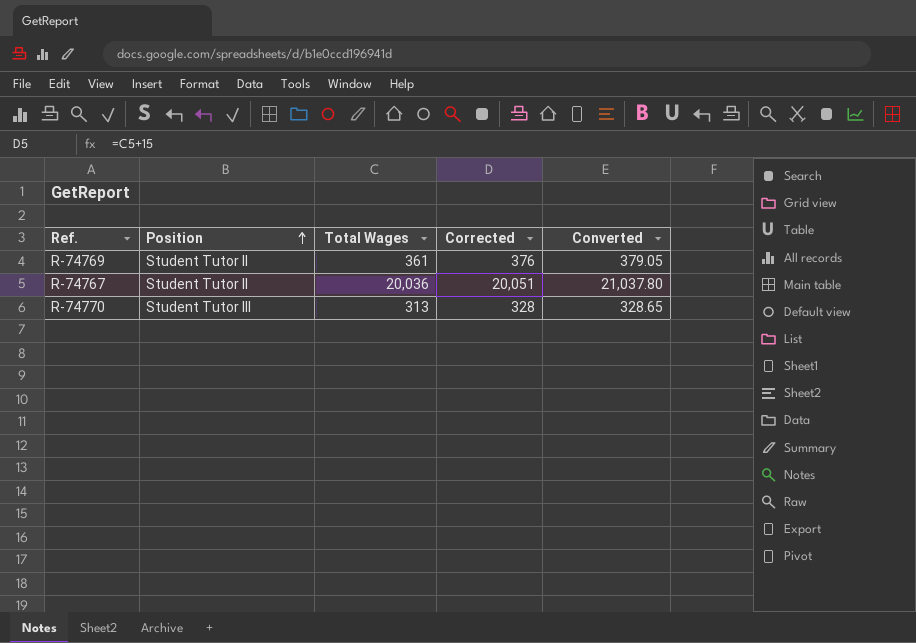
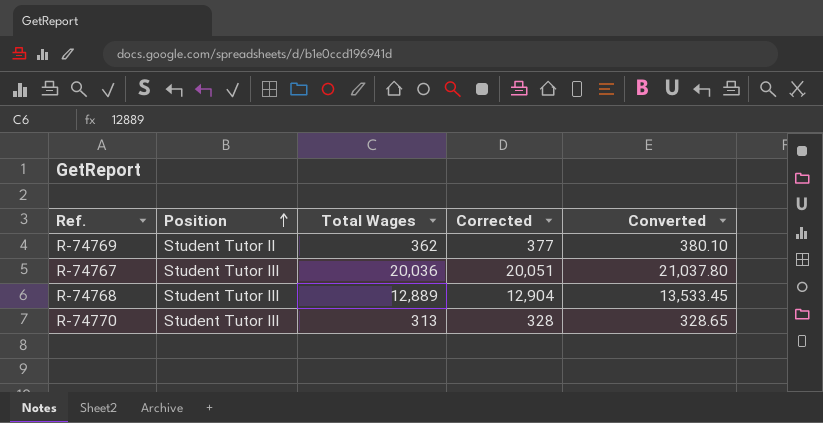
R-74769 | Total Wages: 361 -> 362
R-74769 | Corrected: 376 -> 377
R-74769 | Converted: 379.05 -> 380.10
R-74767 | Position: Student Tutor II -> Student Tutor III
row R-74768: none -> Student Tutor III | 12,889 | 12,904 | 13,533.45

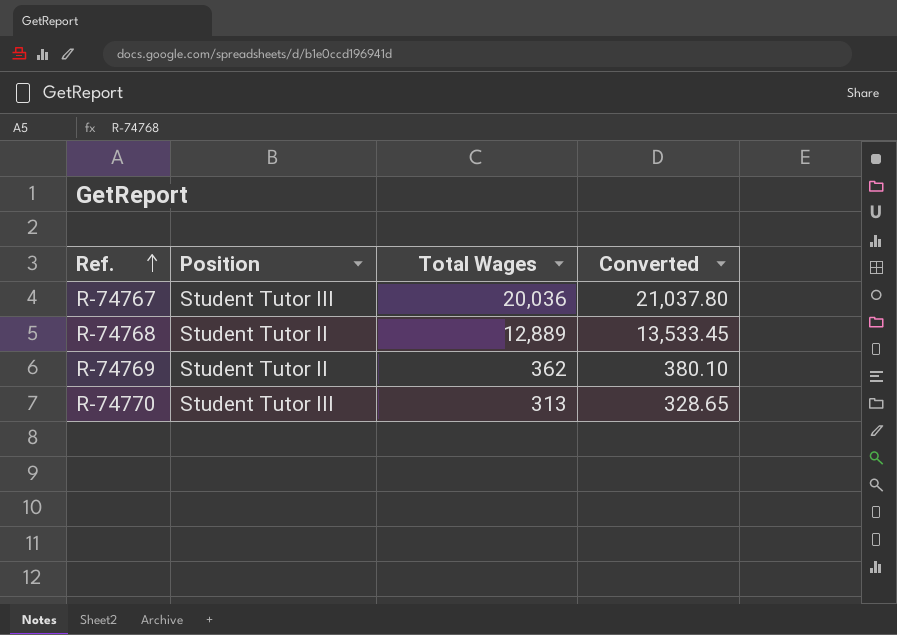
row order: Position ascending -> Ref. ascending
column Corrected | formula: [Total Wages] + 15 -> none
R-74768 | Position: Student Tutor III -> Student Tutor II

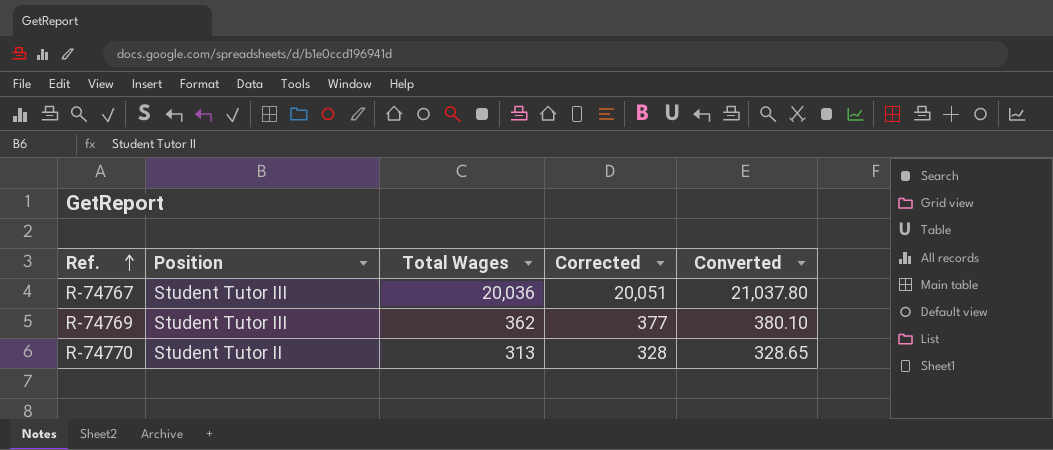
column Corrected | formula: none -> [Total Wages] + 15
row R-74768: Student Tutor II | 12,889 | 13,533.45 -> none
R-74769 | Position: Student Tutor II -> Student Tutor III
R-74770 | Position: Student Tutor III -> Student Tutor II

